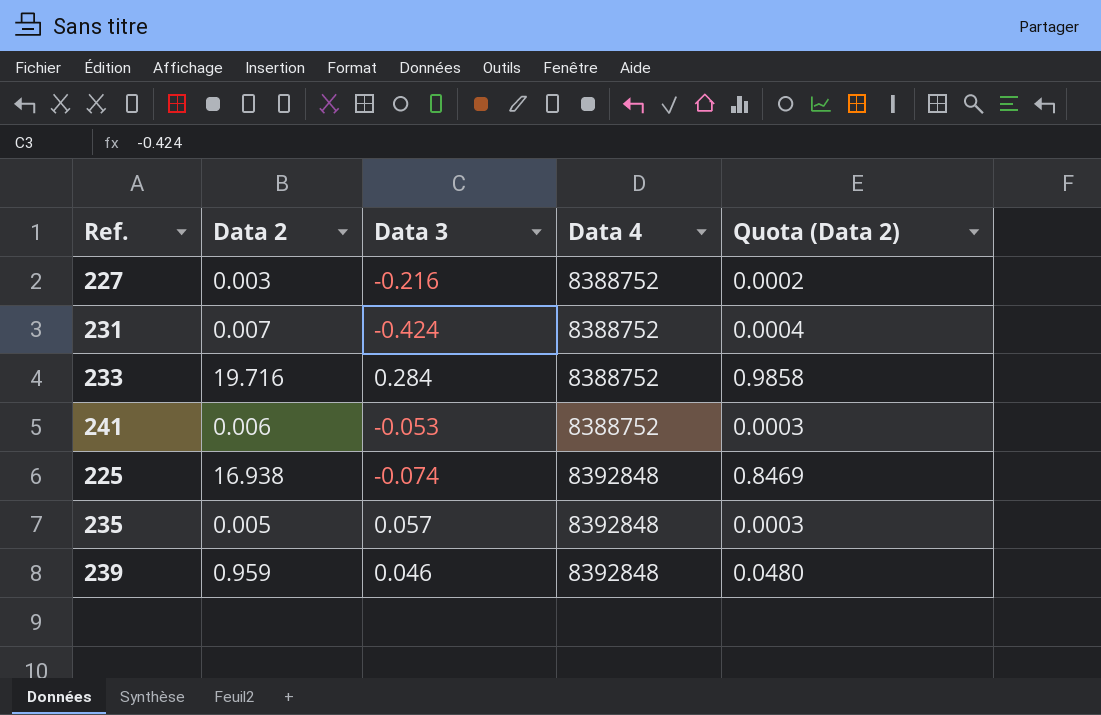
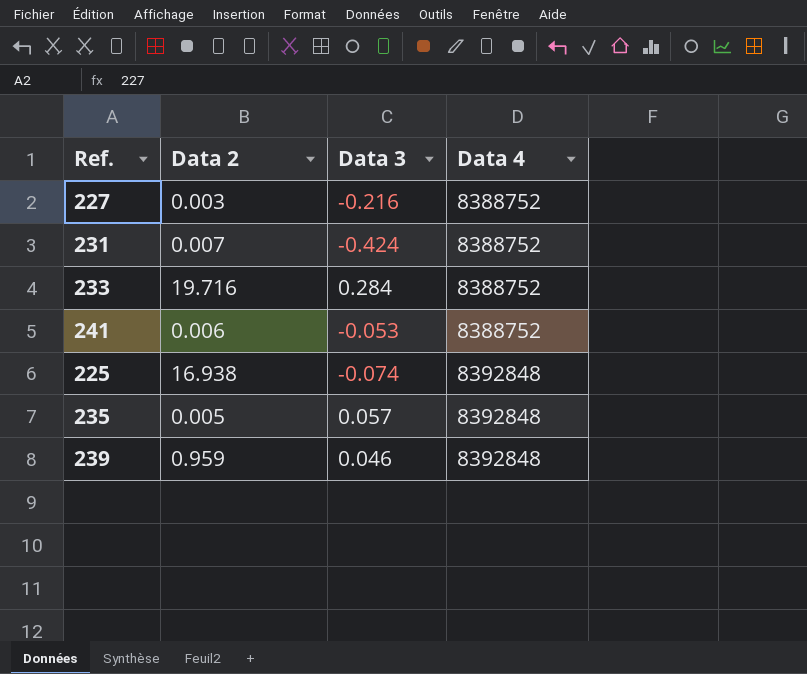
column Quota (Data 2) | formula: [Data 2] * 0.05 -> none

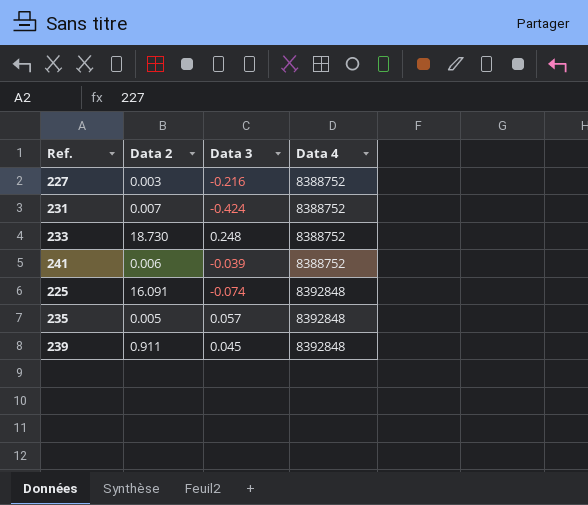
233 | Data 2: 19.716 -> 18.730
233 | Data 3: 0.284 -> 0.248
241 | Data 3: -0.053 -> -0.039
225 | Data 2: 16.938 -> 16.091
239 | Data 2: 0.959 -> 0.911
239 | Data 3: 0.046 -> 0.045

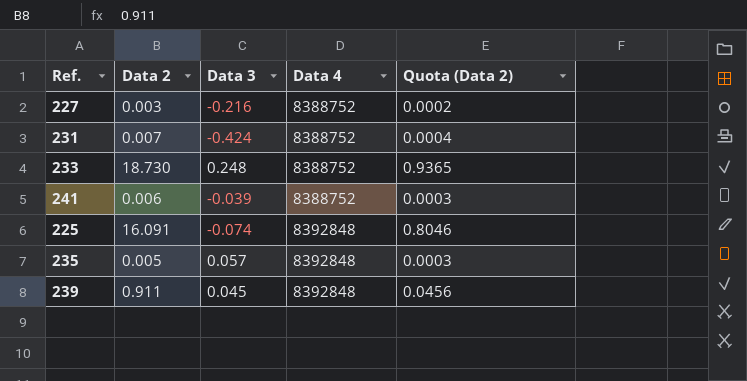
column Quota (Data 2) | formula: none -> [Data 2] * 0.05

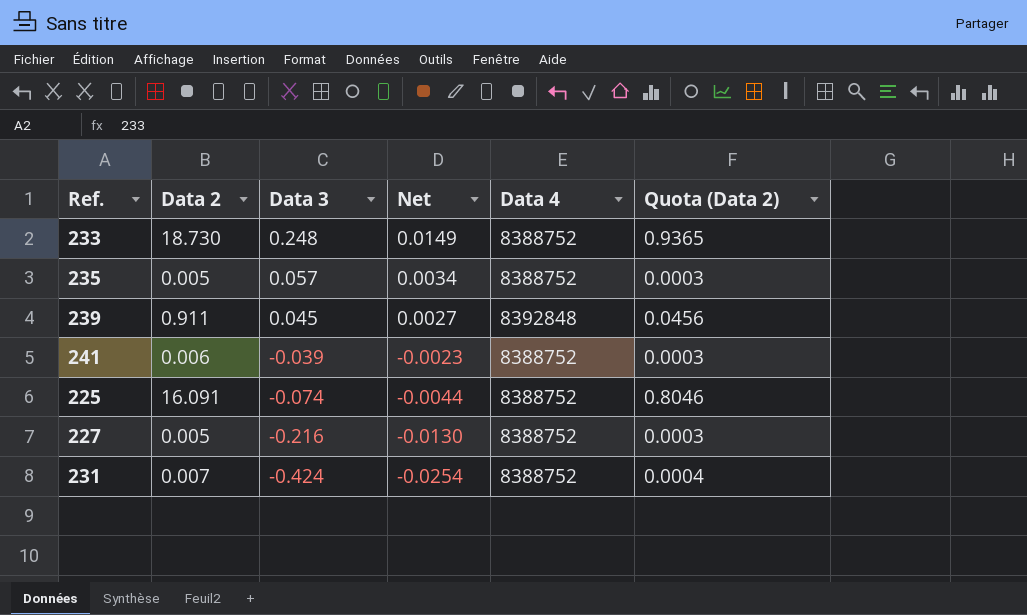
row order: Data 4 ascending -> Data 3 descending
column Net | formula: none -> [Data 3] * 0.06
235 | Data 4: 8392848 -> 8388752
225 | Data 4: 8392848 -> 8388752
227 | Data 2: 0.003 -> 0.005
227 | Quota (Data 2): 0.0002 -> 0.0003

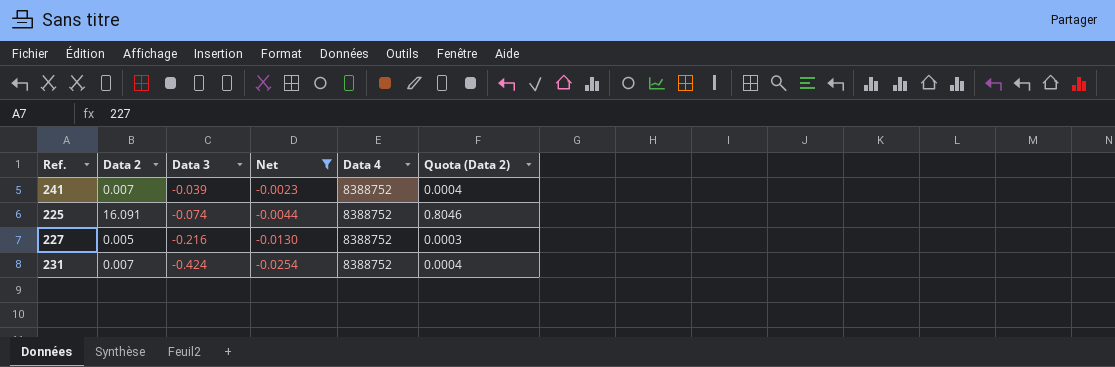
filter: none -> Net <= -0.0023
241 | Data 2: 0.006 -> 0.007
241 | Quota (Data 2): 0.0003 -> 0.0004

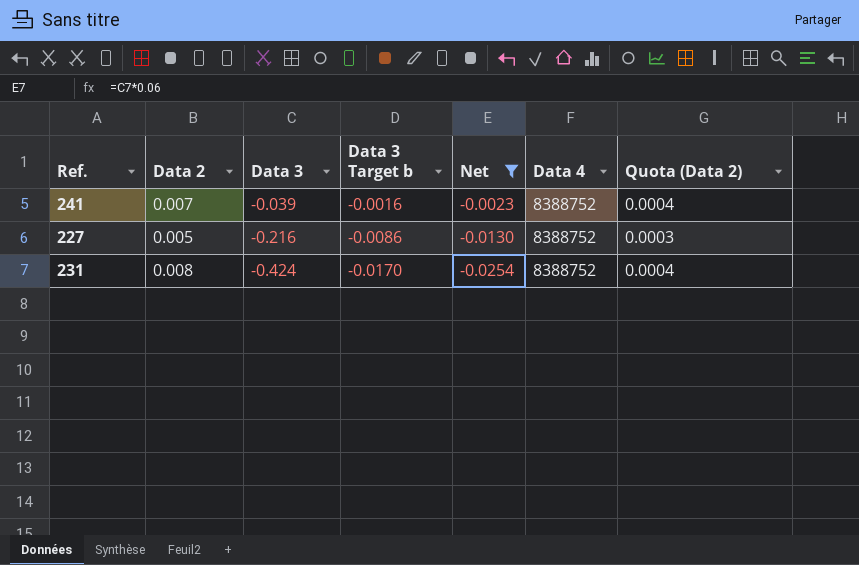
column Data 3 Target b | formula: none -> [Data 3] * 0.04
row 225: 16.091 | -0.074 | -0.0044 | 8388752 | 0.8046 -> none
231 | Data 2: 0.007 -> 0.008

